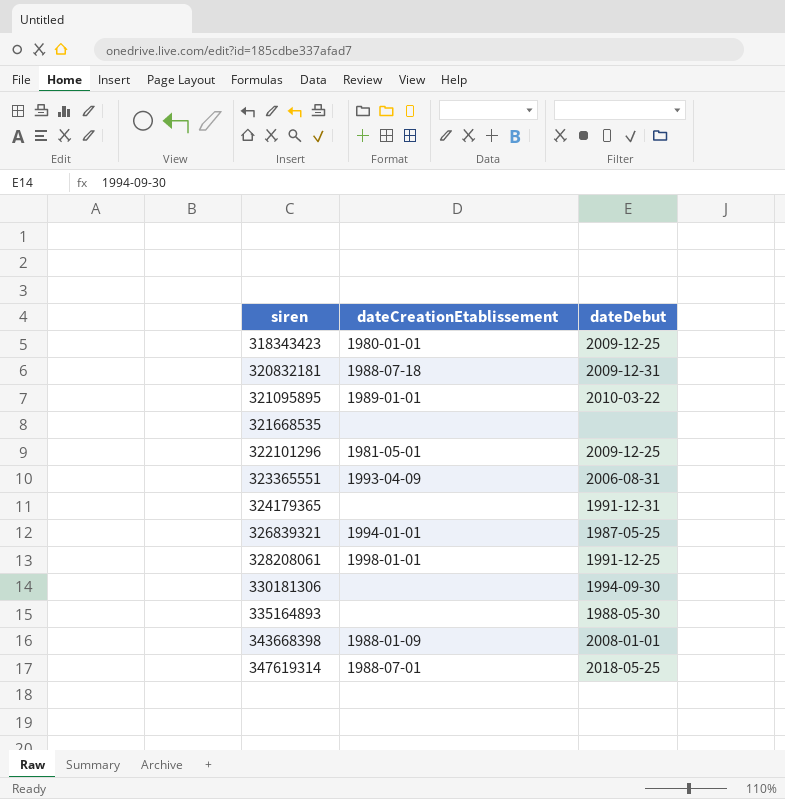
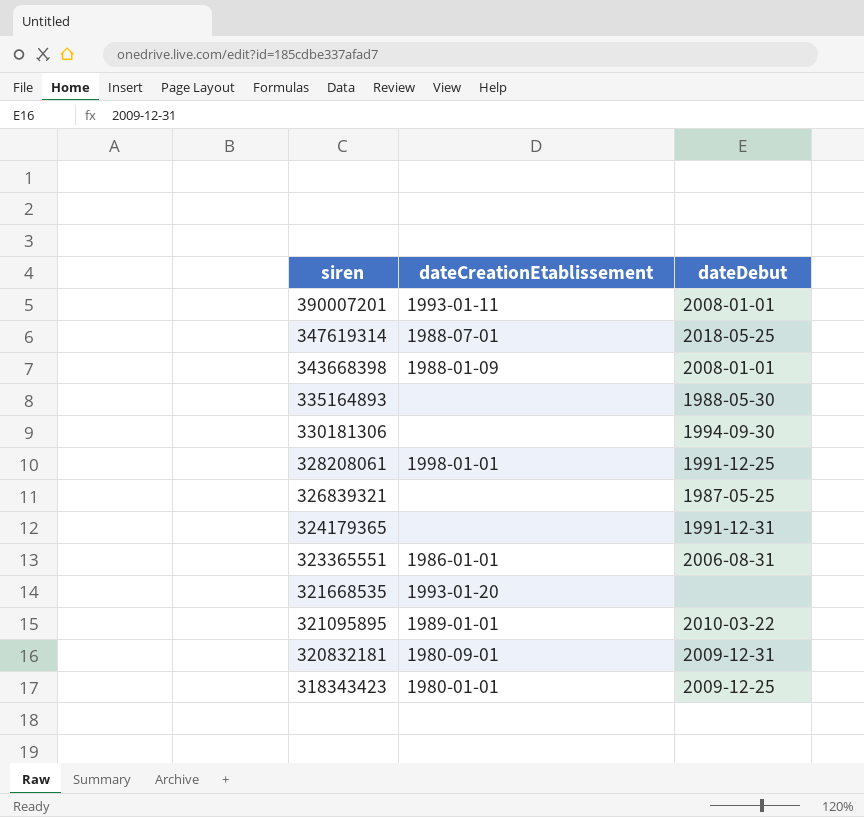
row order: siren ascending -> siren descending
row 322101296: 1981-05-01 | 2009-12-25 -> none
row 390007201: none -> 1993-01-11 | 2008-01-01
326839321 | dateCreationEtablissement: 1994-01-01 -> none
323365551 | dateCreationEtablissement: 1993-04-09 -> 1986-01-01
321668535 | dateCreationEtablissement: none -> 1993-01-20
320832181 | dateCreationEtablissement: 1988-07-18 -> 1980-09-01

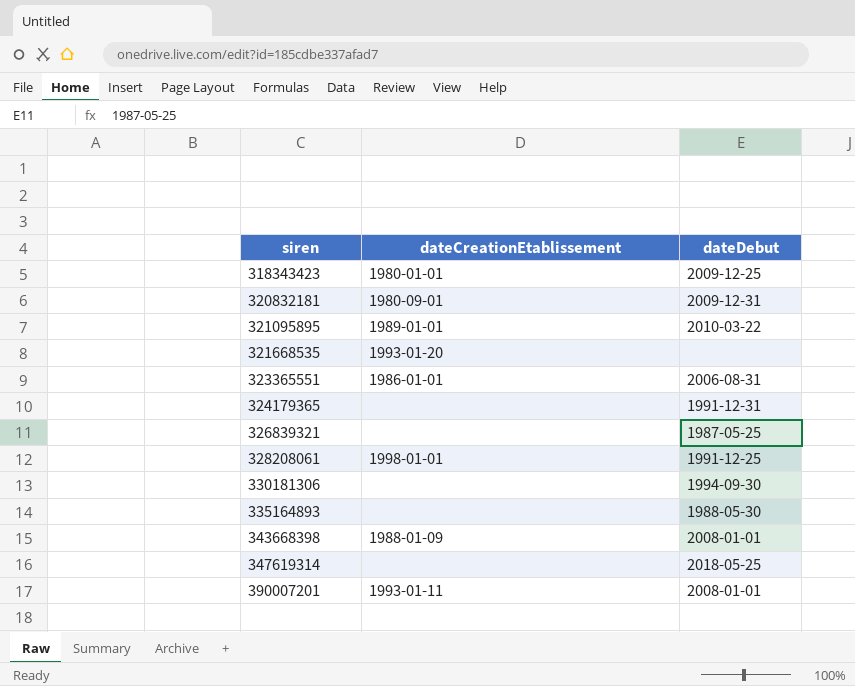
row order: siren descending -> siren ascending
347619314 | dateCreationEtablissement: 1988-07-01 -> none

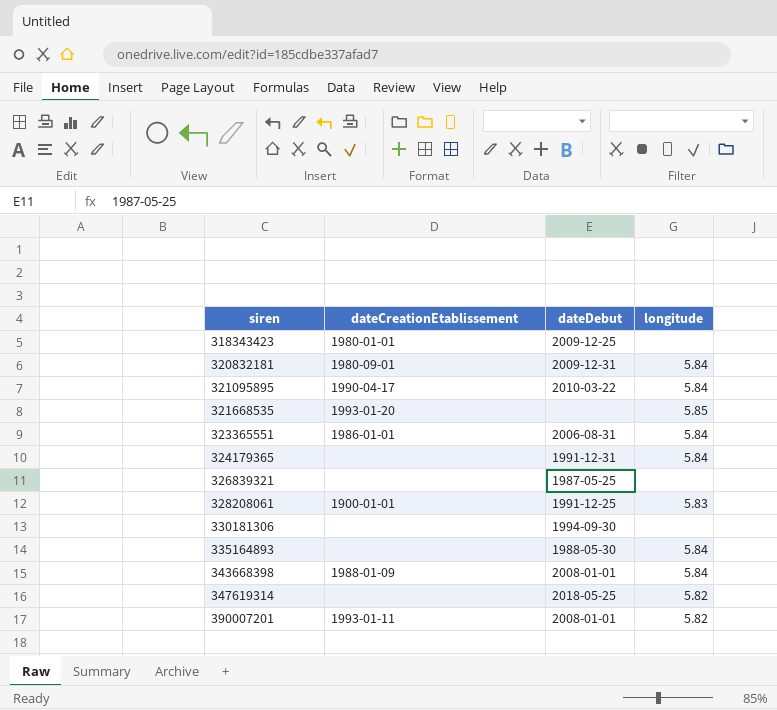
column longitude | position: none -> 4
321095895 | dateCreationEtablissement: 1989-01-01 -> 1990-04-17
328208061 | dateCreationEtablissement: 1998-01-01 -> 1900-01-01

